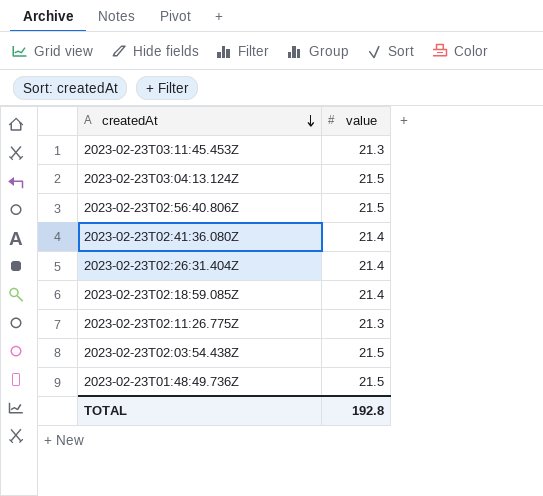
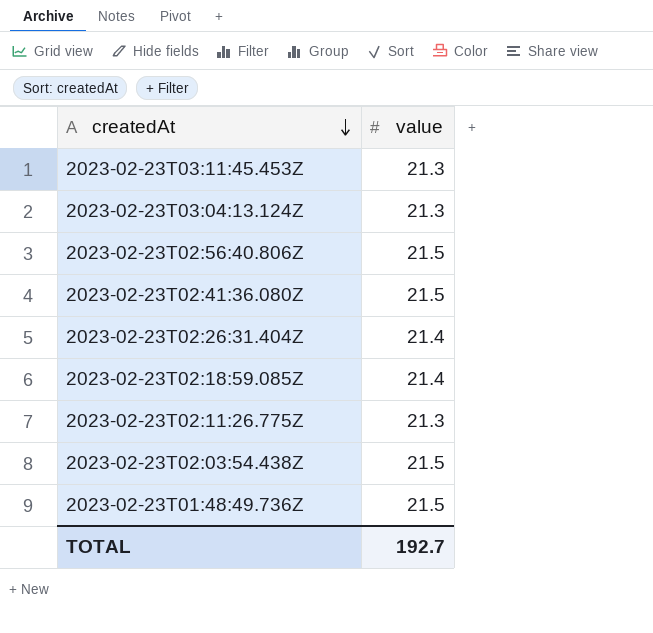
2023-02-23T03:04:13.124Z | value: 21.5 -> 21.3
2023-02-23T02:41:36.080Z | value: 21.4 -> 21.5
TOTAL | value: 192.8 -> 192.7

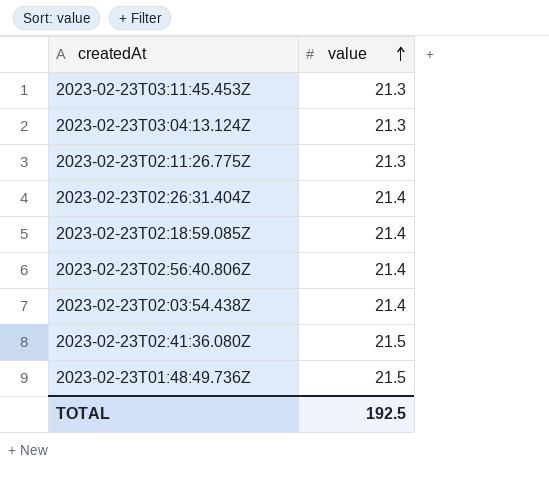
row order: createdAt descending -> value ascending
2023-02-23T02:56:40.806Z | value: 21.5 -> 21.4
2023-02-23T02:03:54.438Z | value: 21.5 -> 21.4
TOTAL | value: 192.7 -> 192.5

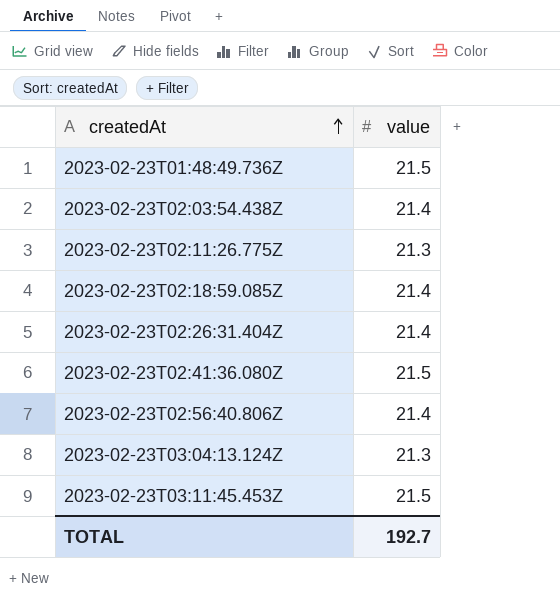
row order: value ascending -> createdAt ascending
2023-02-23T03:11:45.453Z | value: 21.3 -> 21.5
TOTAL | value: 192.5 -> 192.7

